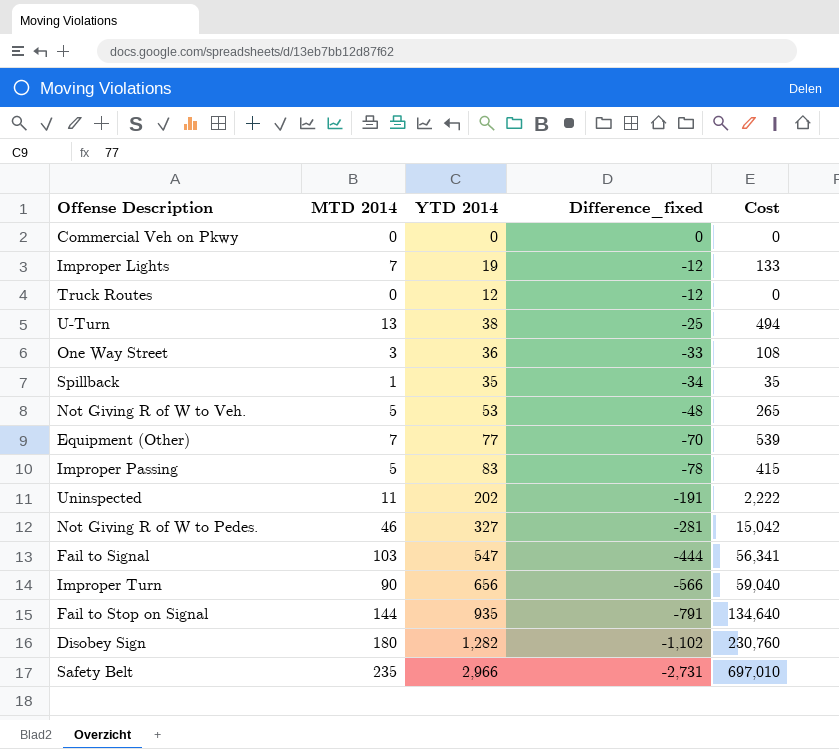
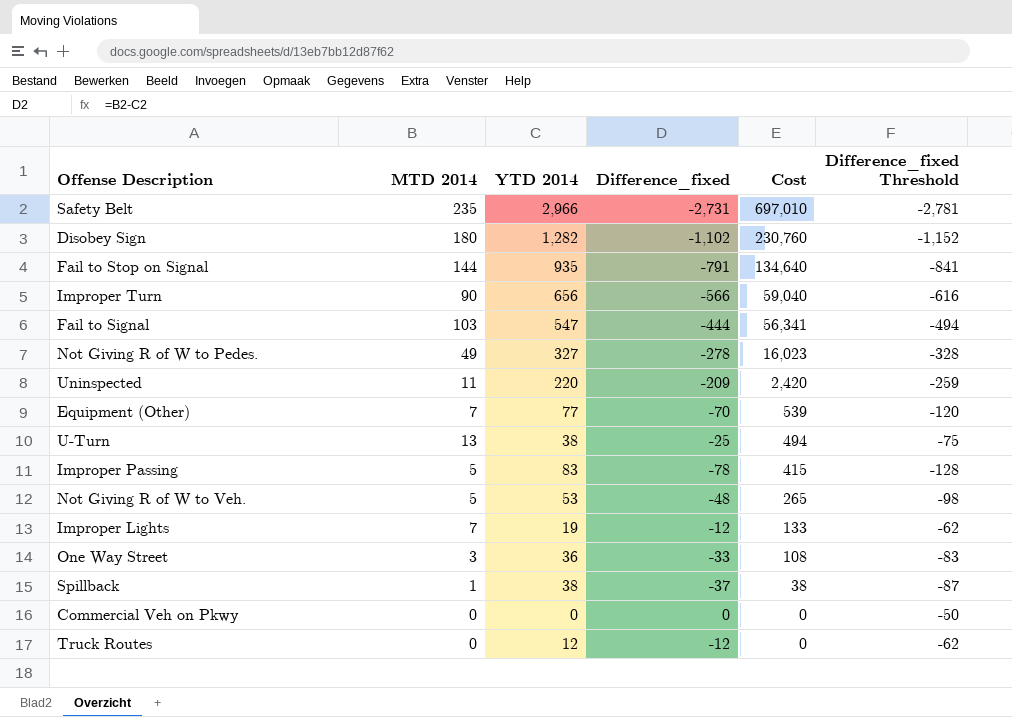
row order: Difference_fixed descending -> Cost descending
column Difference_fixed Threshold | formula: none -> [Difference_fixed] - 50
Not Giving R of W to Pedes. | MTD 2014: 46 -> 49
Not Giving R of W to Pedes. | Difference_fixed: -281 -> -278
Not Giving R of W to Pedes. | Cost: 15,042 -> 16,023
Uninspected | YTD 2014: 202 -> 220
Uninspected | Difference_fixed: -191 -> -209
Uninspected | Cost: 2,222 -> 2,420
Spillback | YTD 2014: 35 -> 38
Spillback | Difference_fixed: -34 -> -37
Spillback | Cost: 35 -> 38

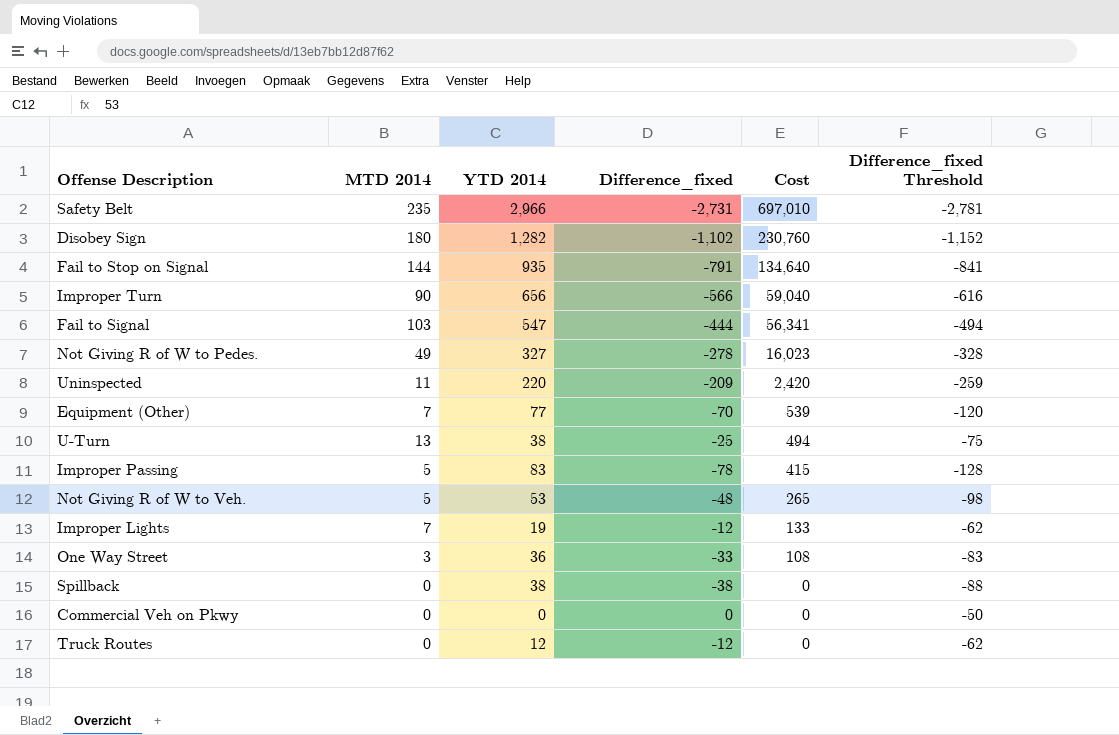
Spillback | MTD 2014: 1 -> 0
Spillback | Difference_fixed: -37 -> -38
Spillback | Cost: 38 -> 0
Spillback | Difference_fixed Threshold: -87 -> -88

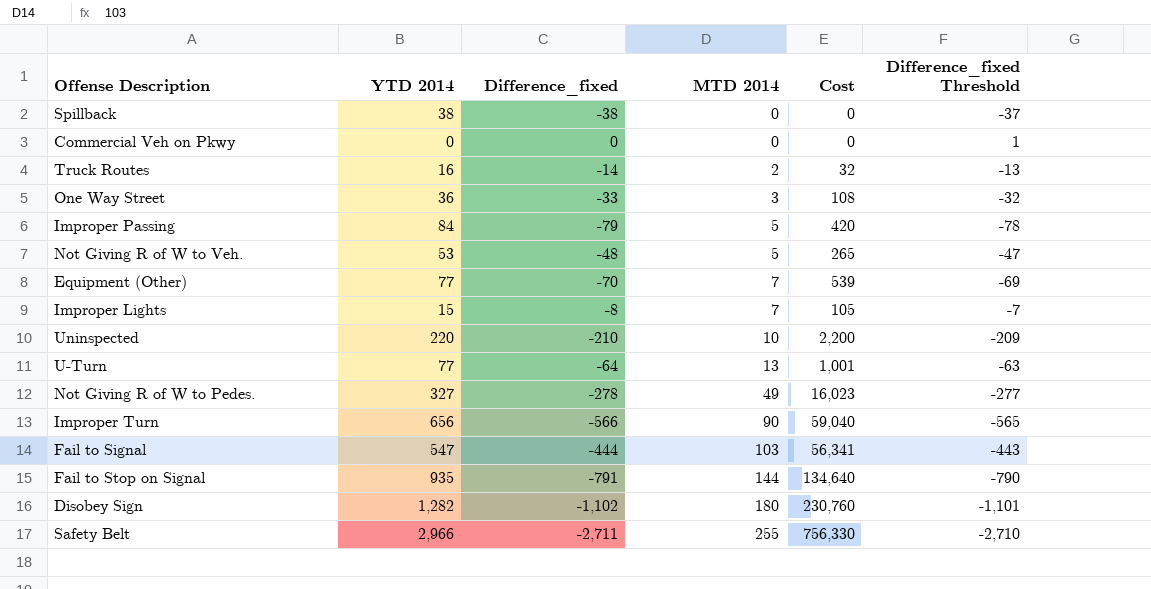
row order: Cost descending -> MTD 2014 ascending
column MTD 2014 | position: 2 -> 4
column Difference_fixed Threshold | formula: [Difference_fixed] - 50 -> [Difference_fixed] + 1
Truck Routes | YTD 2014: 12 -> 16
Truck Routes | Difference_fixed: -12 -> -14
Truck Routes | MTD 2014: 0 -> 2
Truck Routes | Cost: 0 -> 32
Improper Passing | YTD 2014: 83 -> 84
Improper Passing | Difference_fixed: -78 -> -79
Improper Passing | Cost: 415 -> 420
Improper Lights | YTD 2014: 19 -> 15
Improper Lights | Difference_fixed: -12 -> -8
Improper Lights | Cost: 133 -> 105
Uninspected | Difference_fixed: -209 -> -210
Uninspected | MTD 2014: 11 -> 10
Uninspected | Cost: 2,420 -> 2,200
U-Turn | YTD 2014: 38 -> 77
U-Turn | Difference_fixed: -25 -> -64
U-Turn | Cost: 494 -> 1,001
Safety Belt | Difference_fixed: -2,731 -> -2,711
Safety Belt | MTD 2014: 235 -> 255
Safety Belt | Cost: 697,010 -> 756,330

